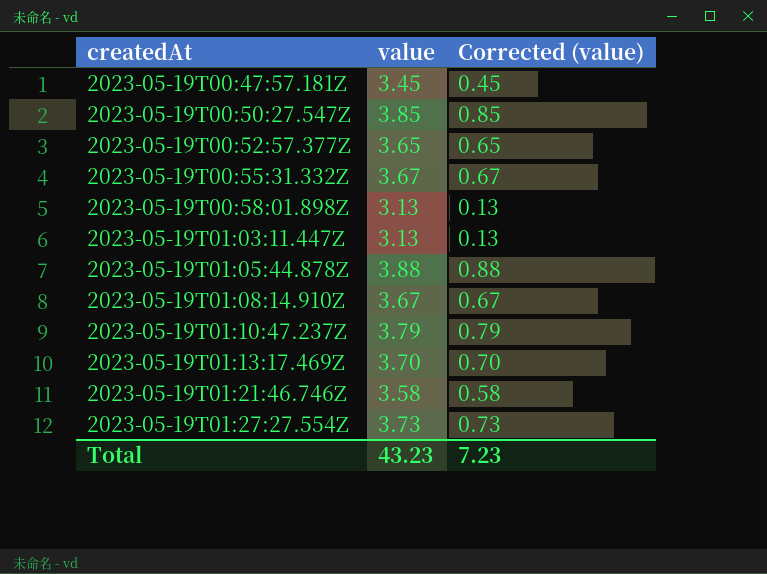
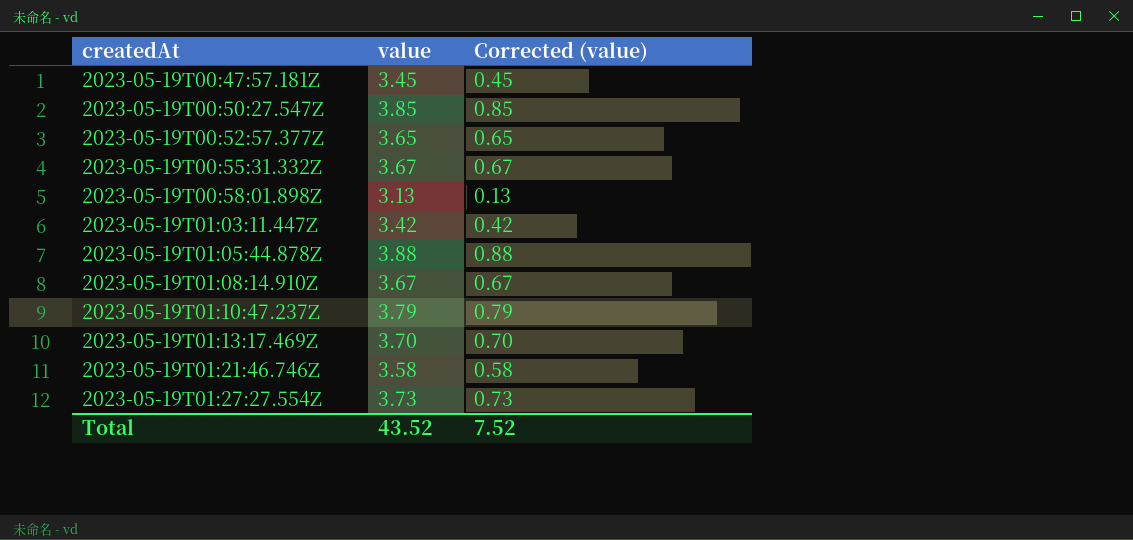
2023-05-19T01:03:11.447Z | value: 3.13 -> 3.42
2023-05-19T01:03:11.447Z | Corrected (value): 0.13 -> 0.42
Total | value: 43.23 -> 43.52
Total | Corrected (value): 7.23 -> 7.52

